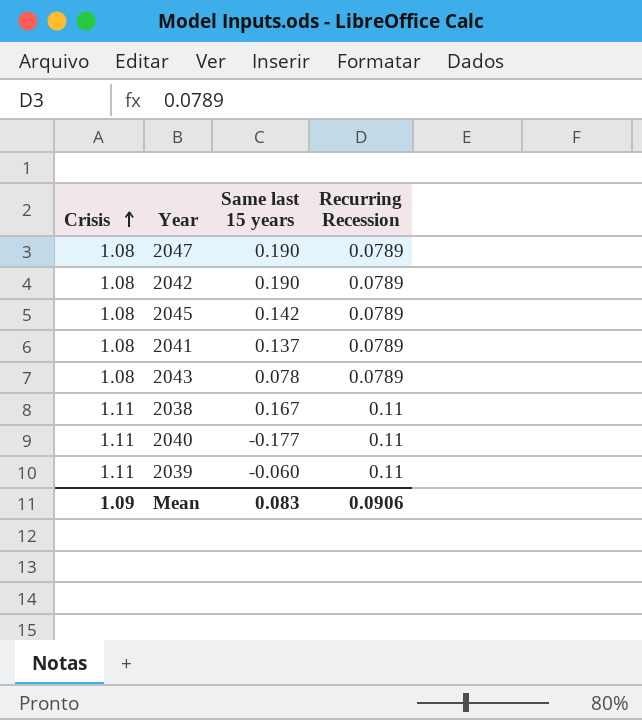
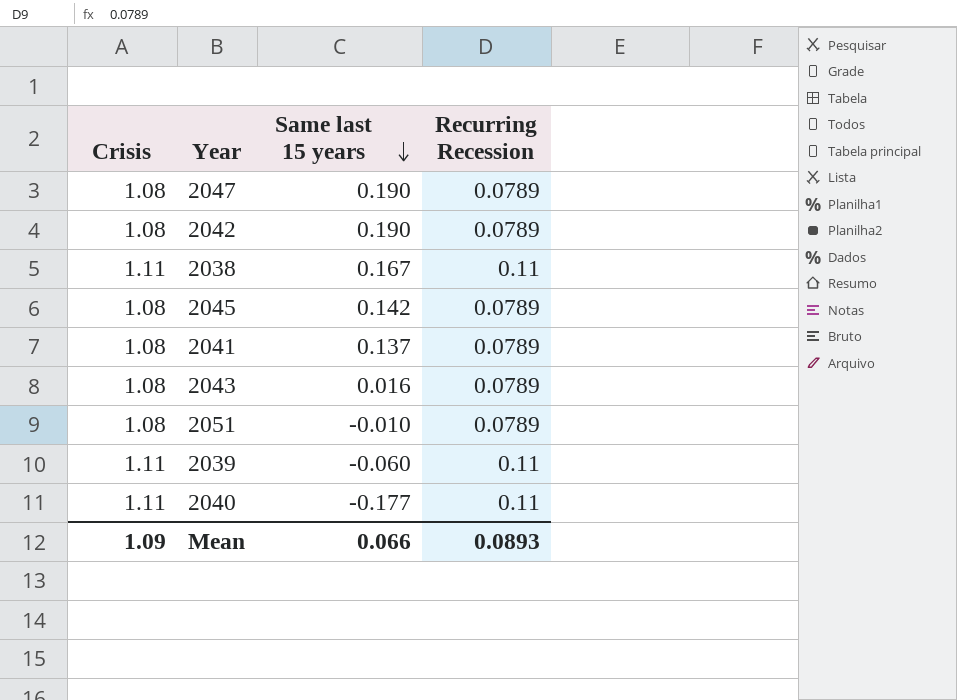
row order: Crisis ascending -> Same last 15 years descending
2043 | Same last 15 years: 0.078 -> 0.016
row 2051: none -> 1.08 | -0.010 | 0.0789
Mean | Same last 15 years: 0.083 -> 0.066
Mean | Recurring Recession: 0.0906 -> 0.0893

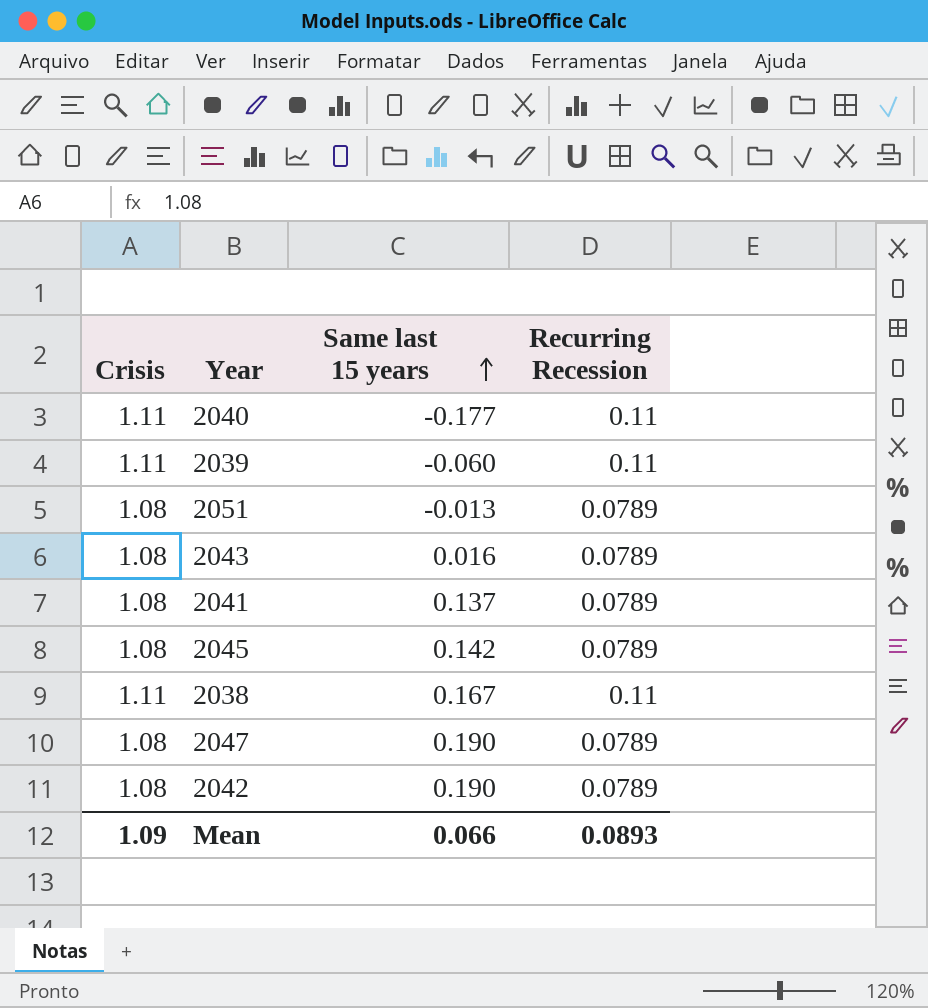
row order: Same last 15 years descending -> Same last 15 years ascending
2051 | Same last 15 years: -0.010 -> -0.013

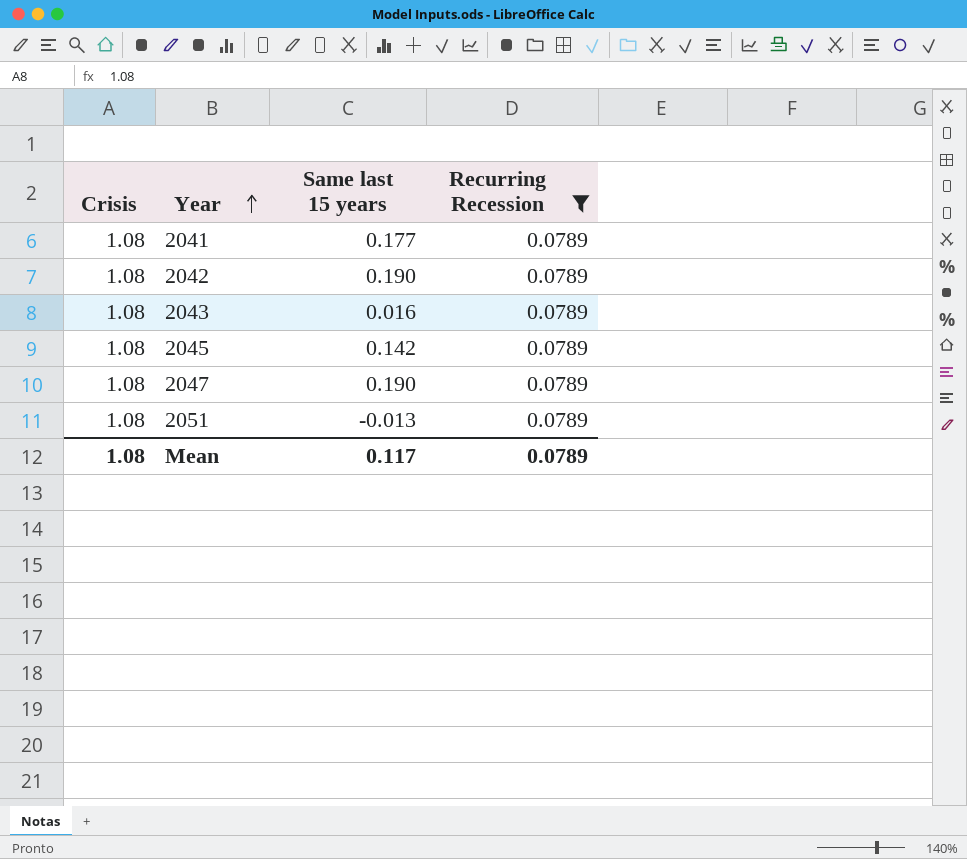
filter: none -> Recurring Recession = 0.0789
row order: Same last 15 years ascending -> Year ascending
2041 | Same last 15 years: 0.137 -> 0.177
Mean | Crisis: 1.09 -> 1.08
Mean | Same last 15 years: 0.066 -> 0.117
Mean | Recurring Recession: 0.0893 -> 0.0789

